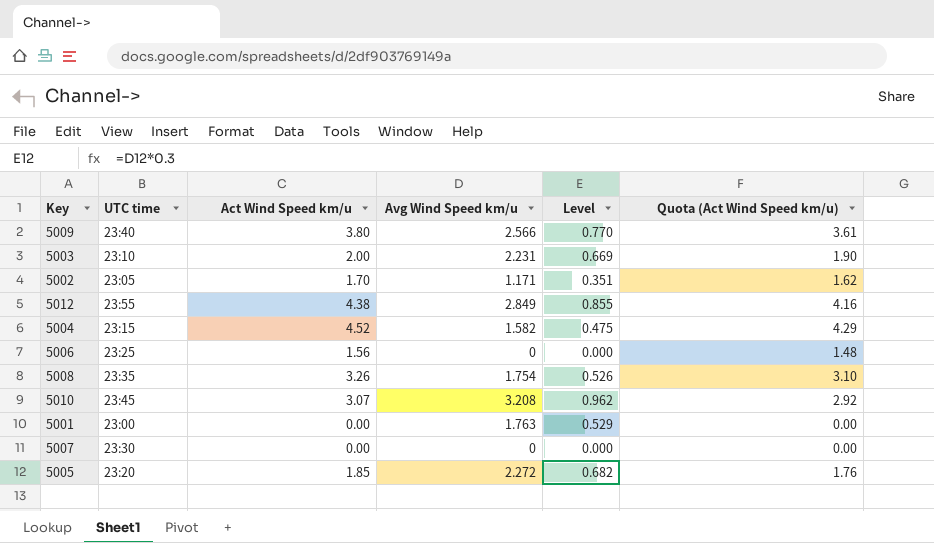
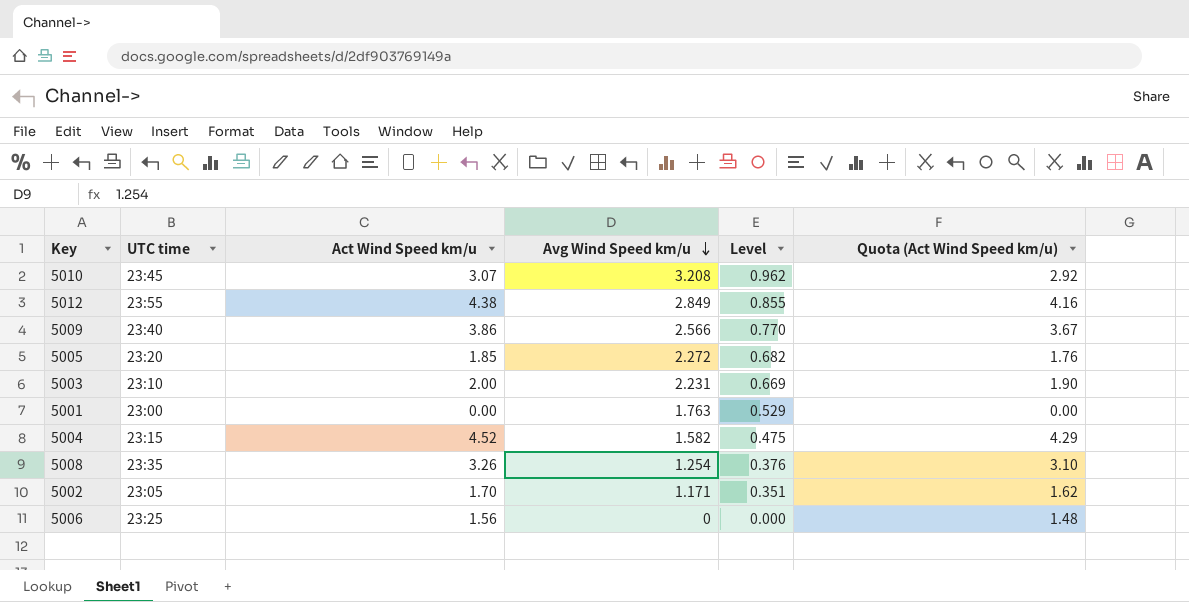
row order: none -> Avg Wind Speed km/u descending
row 5007: 23:30 | 0.00 | 0 | 0.000 | 0.00 -> none
5009 | Act Wind Speed km/u: 3.80 -> 3.86
5009 | Quota (Act Wind Speed km/u): 3.61 -> 3.67
5008 | Avg Wind Speed km/u: 1.754 -> 1.254
5008 | Level: 0.526 -> 0.376

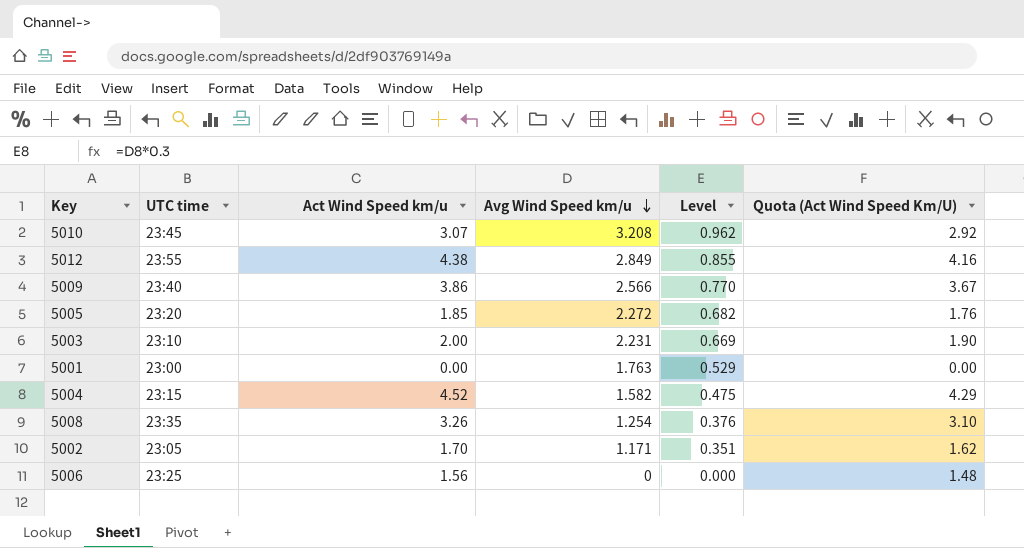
column name: Quota (Act Wind Speed km/u) -> Quota (Act Wind Speed Km/U)

